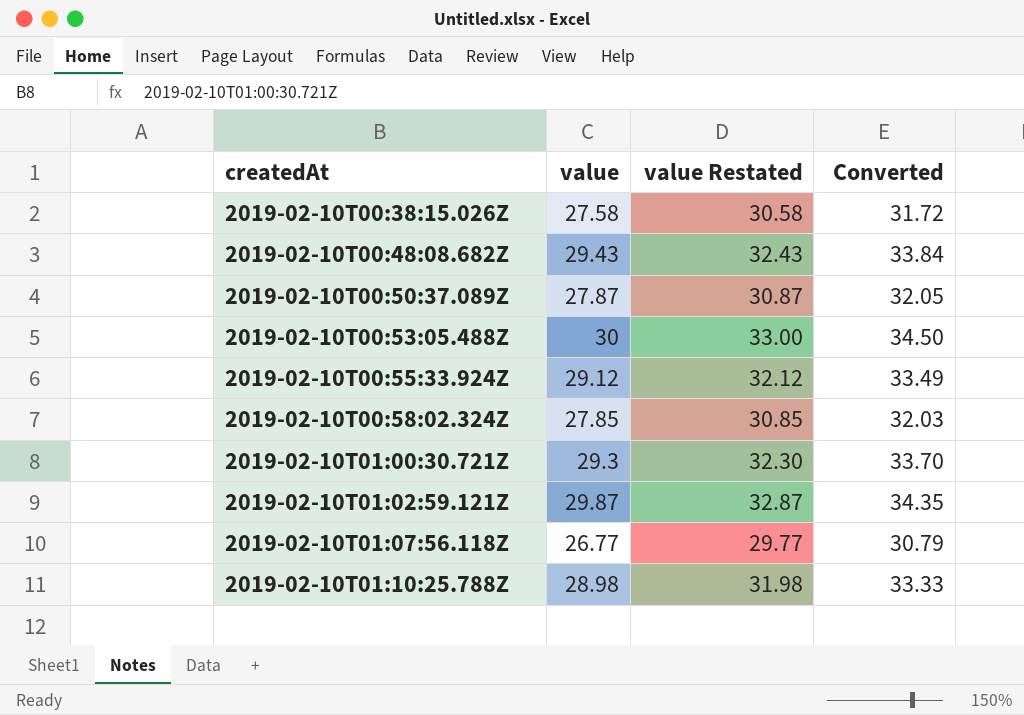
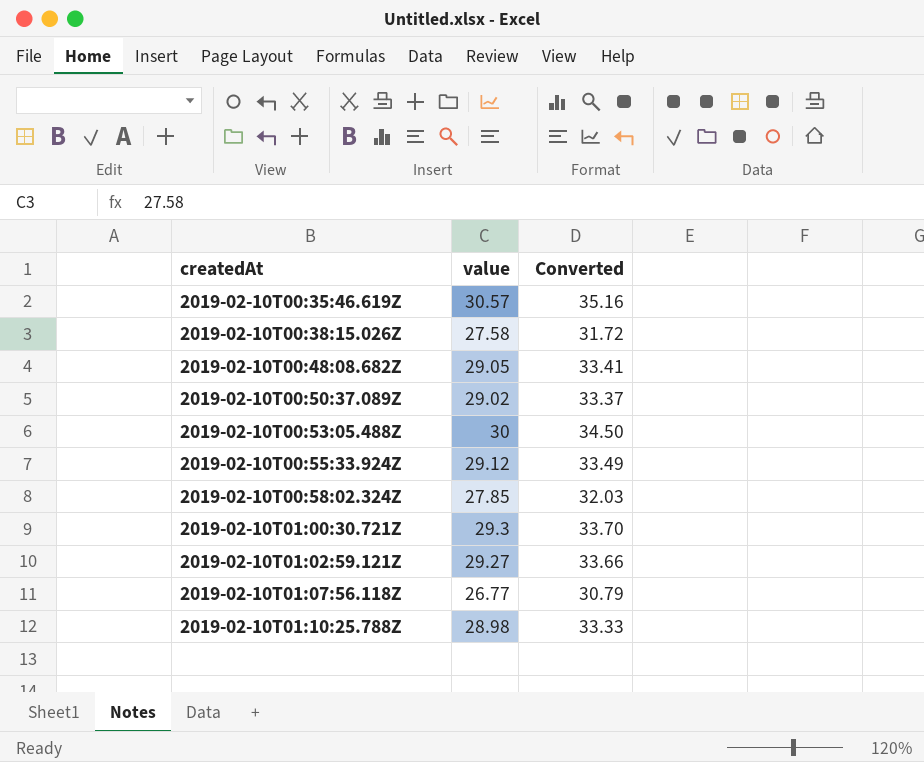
column value Restated | formula: [value] + 3 -> none
row 2019-02-10T00:35:46.619Z: none -> 30.57 | 35.16
2019-02-10T00:48:08.682Z | value: 29.43 -> 29.05
2019-02-10T00:48:08.682Z | Converted: 33.84 -> 33.41
2019-02-10T00:50:37.089Z | value: 27.87 -> 29.02
2019-02-10T00:50:37.089Z | Converted: 32.05 -> 33.37
2019-02-10T01:02:59.121Z | value: 29.87 -> 29.27
2019-02-10T01:02:59.121Z | Converted: 34.35 -> 33.66

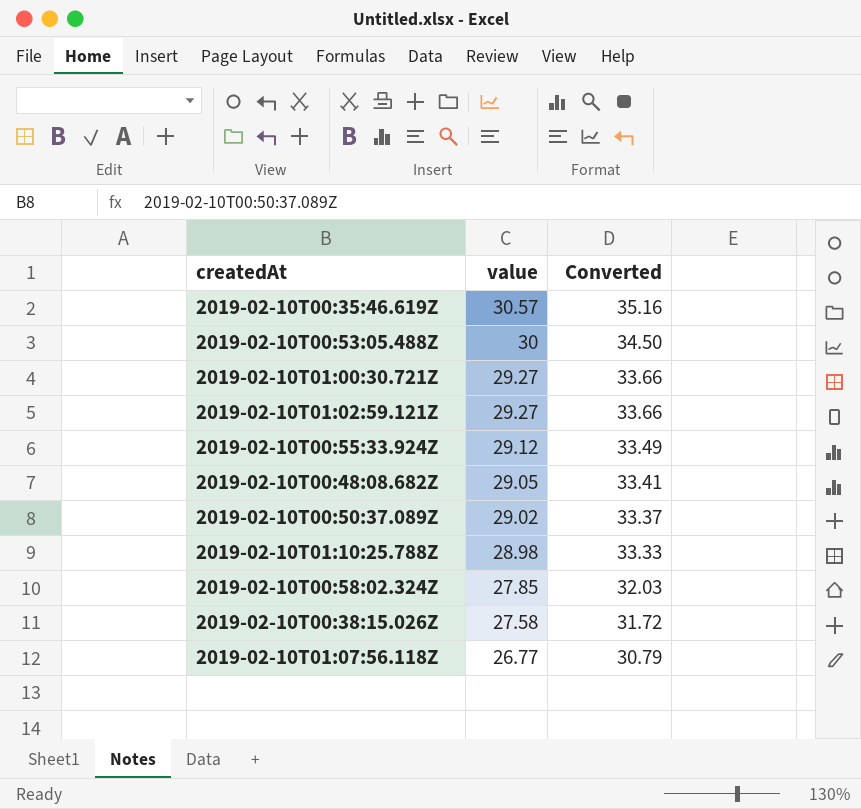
row order: createdAt ascending -> value descending
2019-02-10T01:00:30.721Z | value: 29.3 -> 29.27
2019-02-10T01:00:30.721Z | Converted: 33.70 -> 33.66

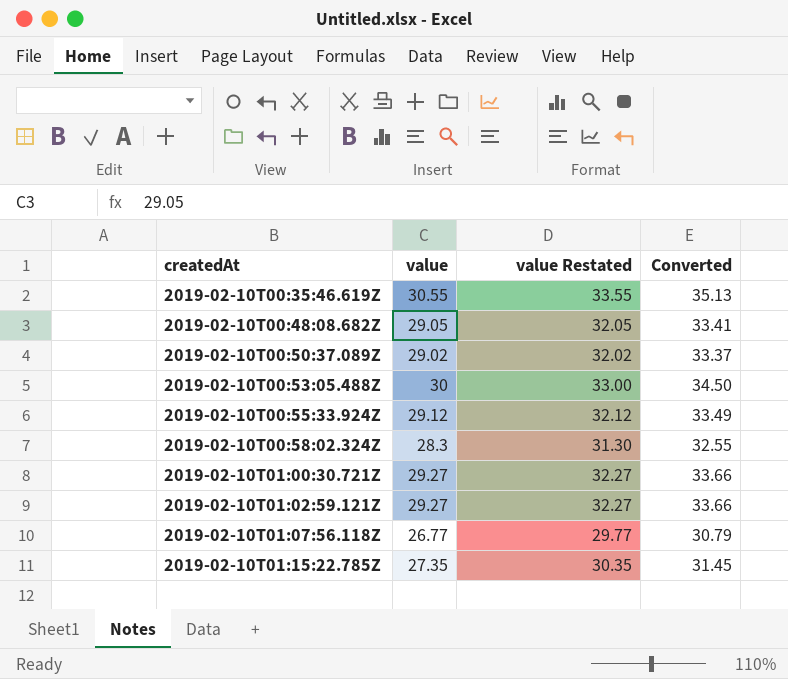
row order: value descending -> createdAt ascending
column value Restated | formula: none -> [value] + 3
row 2019-02-10T01:10:25.788Z: 28.98 | 33.33 -> none
row 2019-02-10T00:38:15.026Z: 27.58 | 31.72 -> none
2019-02-10T00:35:46.619Z | value: 30.57 -> 30.55
2019-02-10T00:35:46.619Z | Converted: 35.16 -> 35.13
2019-02-10T00:58:02.324Z | value: 27.85 -> 28.3
2019-02-10T00:58:02.324Z | Converted: 32.03 -> 32.55
row 2019-02-10T01:15:22.785Z: none -> 27.35 | 30.35 | 31.45

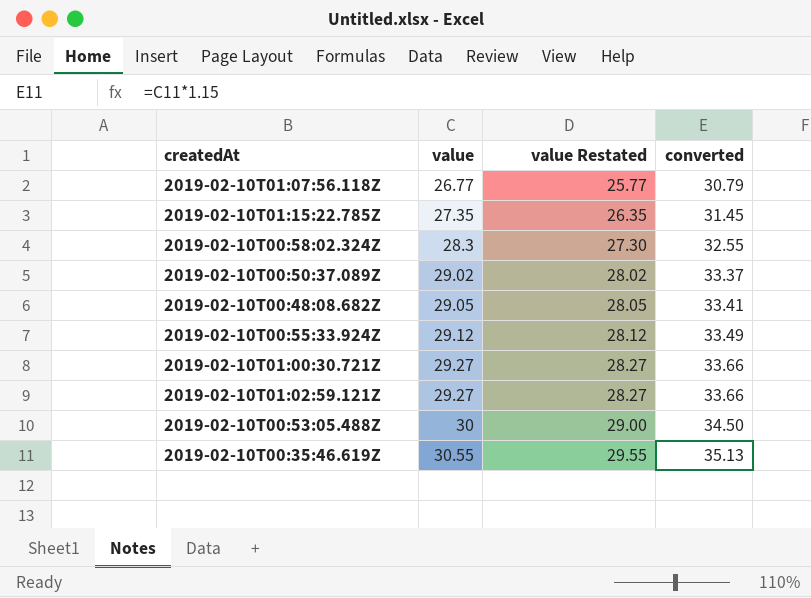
row order: createdAt ascending -> value ascending
column value Restated | formula: [value] + 3 -> [value] - 1
column name: Converted -> converted

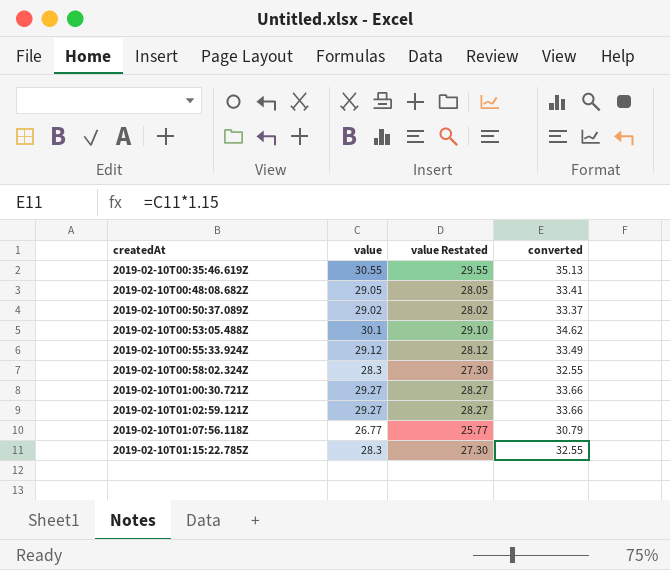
row order: value ascending -> createdAt ascending
2019-02-10T00:53:05.488Z | value: 30 -> 30.1
2019-02-10T00:53:05.488Z | value Restated: 29.00 -> 29.10
2019-02-10T00:53:05.488Z | converted: 34.50 -> 34.62
2019-02-10T01:15:22.785Z | value: 27.35 -> 28.3
2019-02-10T01:15:22.785Z | value Restated: 26.35 -> 27.30
2019-02-10T01:15:22.785Z | converted: 31.45 -> 32.55

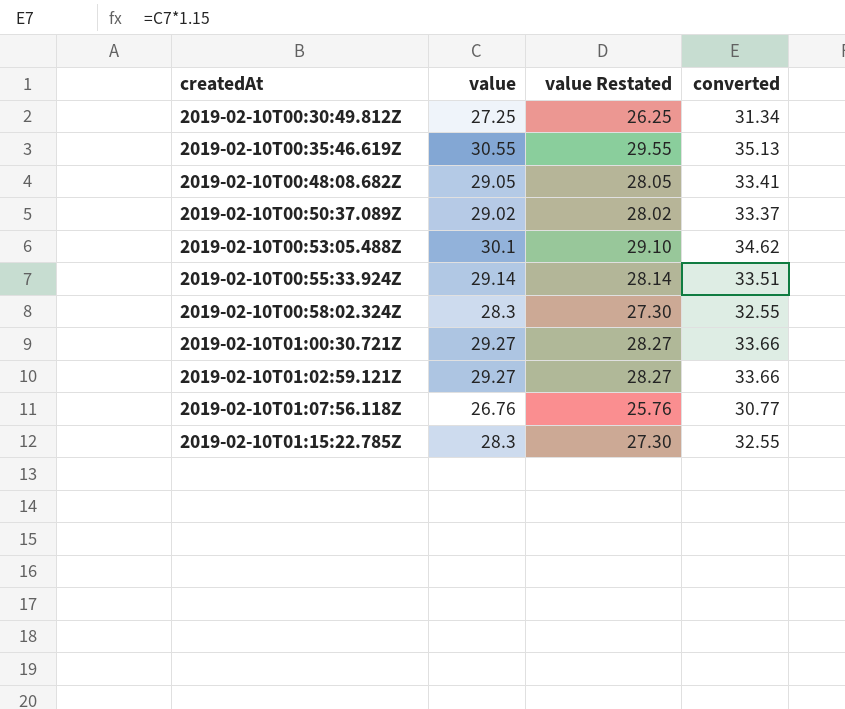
row 2019-02-10T00:30:49.812Z: none -> 27.25 | 26.25 | 31.34
2019-02-10T00:55:33.924Z | value: 29.12 -> 29.14
2019-02-10T00:55:33.924Z | value Restated: 28.12 -> 28.14
2019-02-10T00:55:33.924Z | converted: 33.49 -> 33.51
2019-02-10T01:07:56.118Z | value: 26.77 -> 26.76
2019-02-10T01:07:56.118Z | value Restated: 25.77 -> 25.76
2019-02-10T01:07:56.118Z | converted: 30.79 -> 30.77

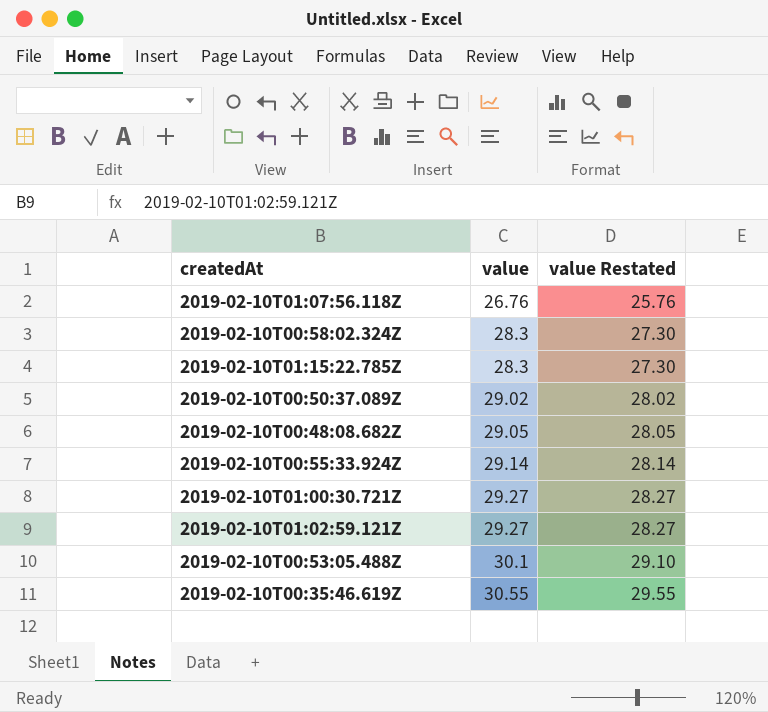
row order: createdAt ascending -> value ascending
column converted | formula: [value] * 1.15 -> none
row 2019-02-10T00:30:49.812Z: 27.25 | 26.25 | 31.34 -> none

